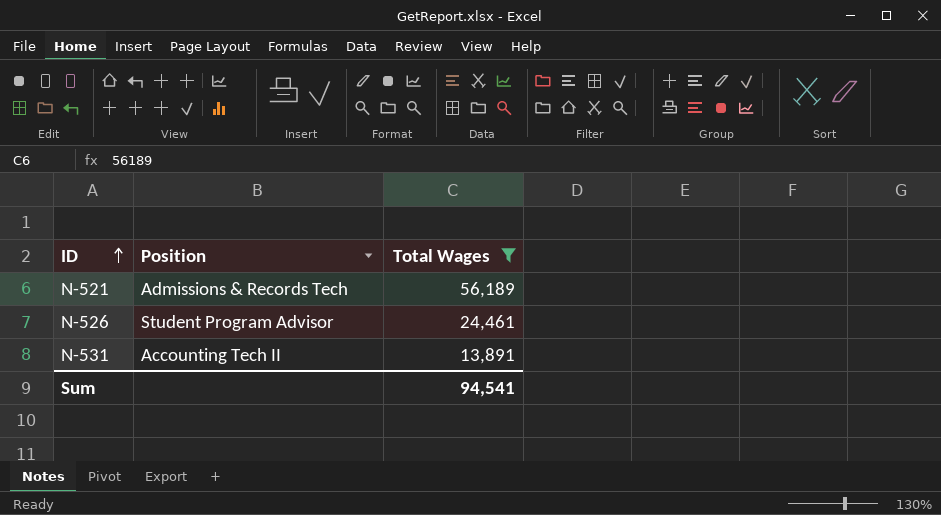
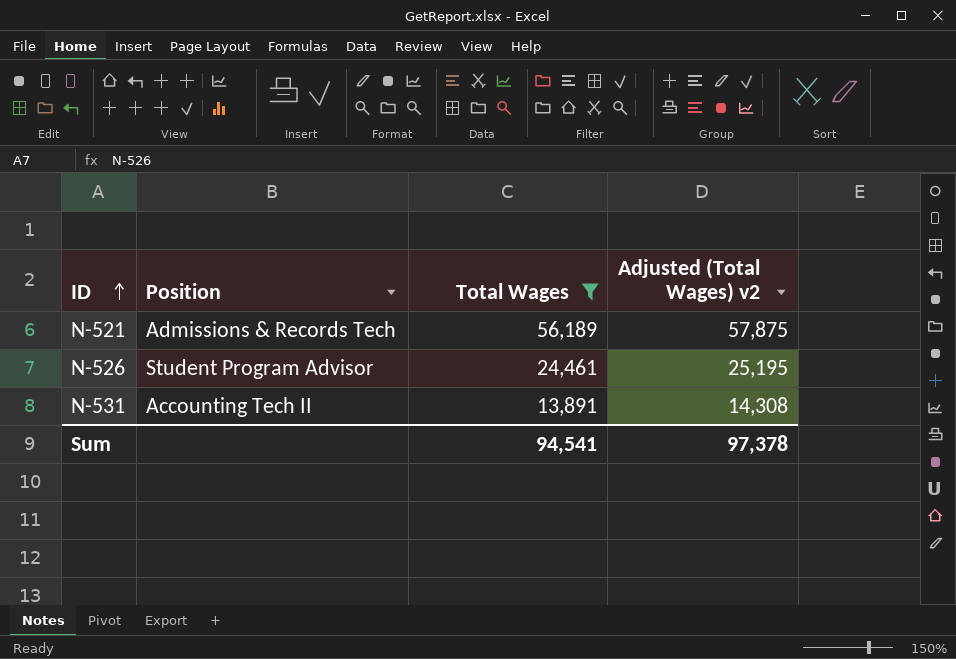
column Adjusted (Total Wages) v2 | formula: none -> [Total Wages] * 1.03

